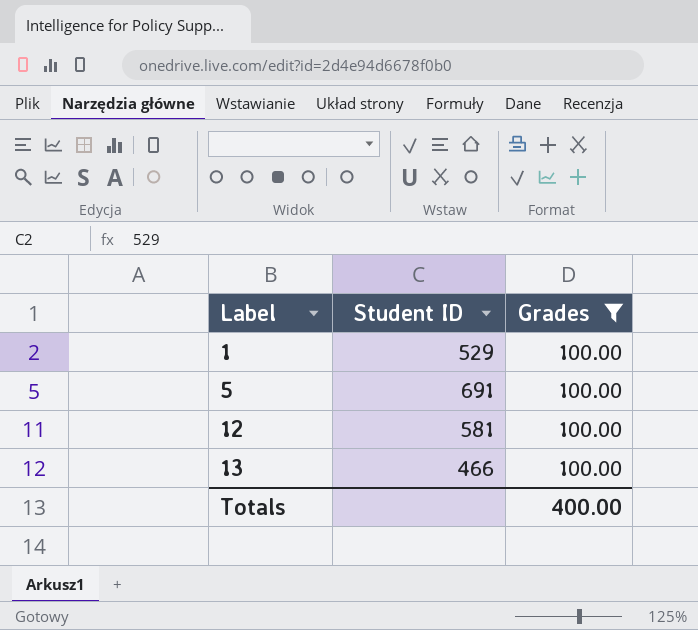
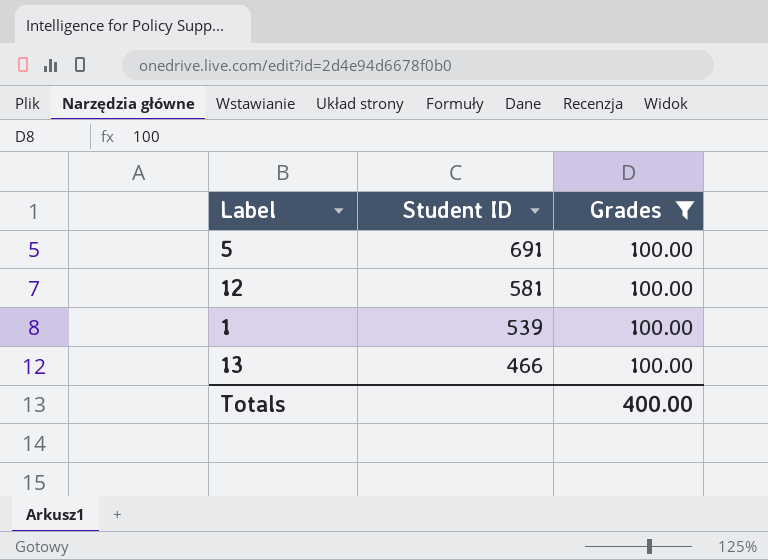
row order: Label ascending -> Student ID descending
1 | Student ID: 529 -> 539

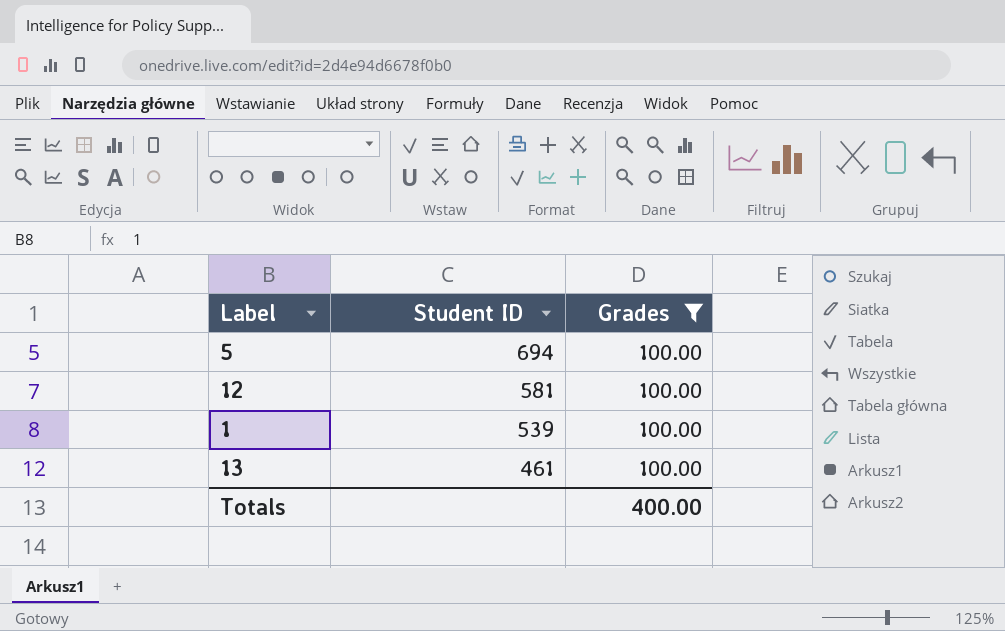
5 | Student ID: 691 -> 694
13 | Student ID: 466 -> 461

